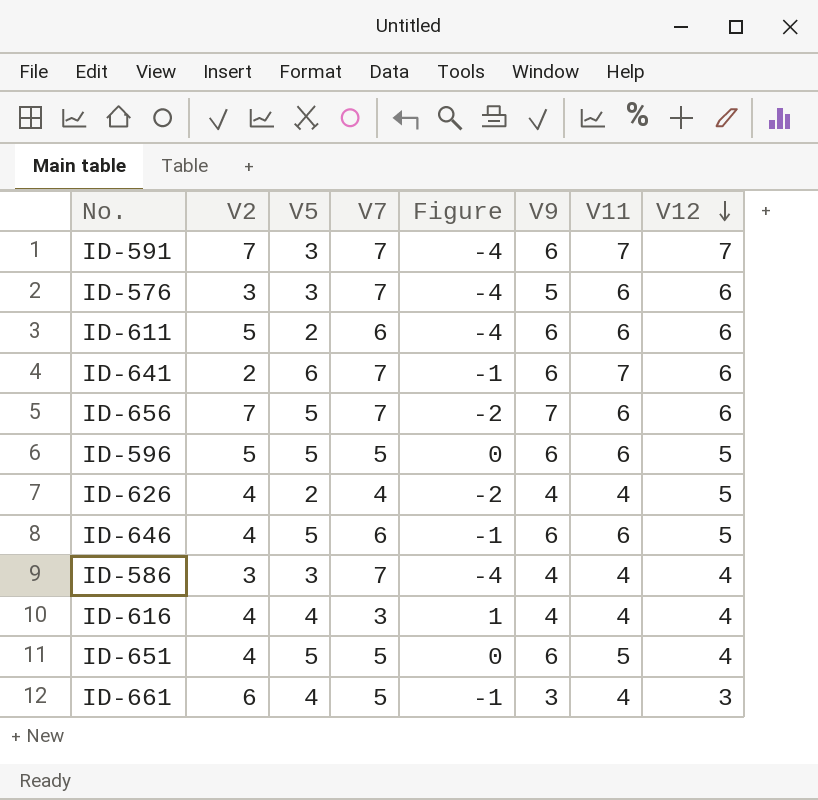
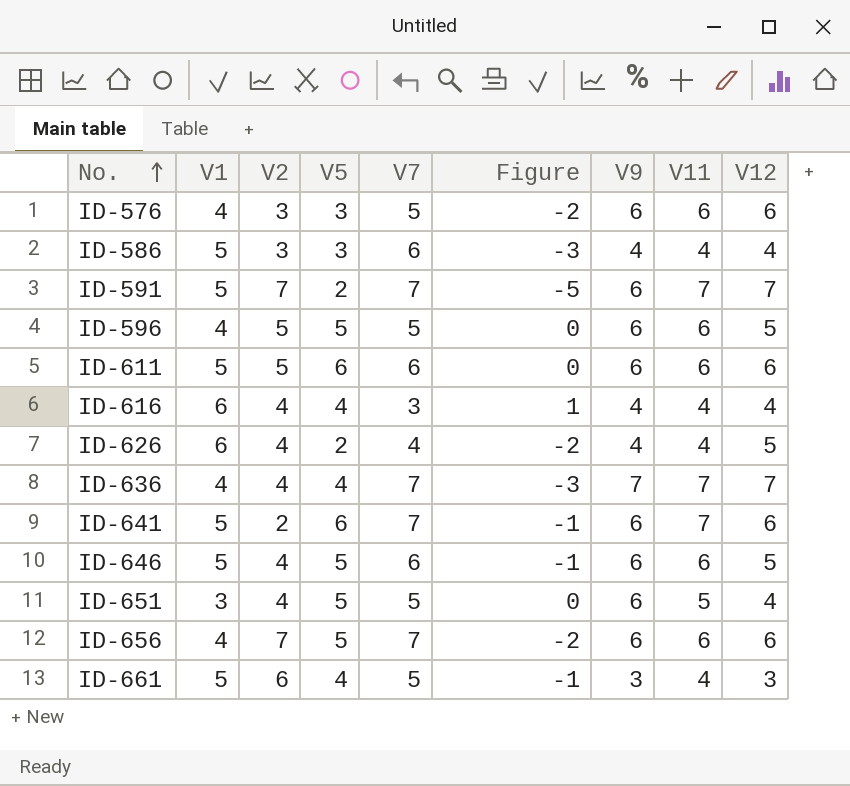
row order: V12 descending -> No. ascending
column V1 | position: none -> 2
ID-576 | V7: 7 -> 5
ID-576 | Figure: -4 -> -2
ID-576 | V9: 5 -> 6
ID-586 | V7: 7 -> 6
ID-586 | Figure: -4 -> -3
ID-591 | V5: 3 -> 2
ID-591 | Figure: -4 -> -5
ID-611 | V5: 2 -> 6
ID-611 | Figure: -4 -> 0
row ID-636: none -> 4 | 4 | 4 | 7 | -3 | 7 | 7 | 7
ID-656 | V9: 7 -> 6

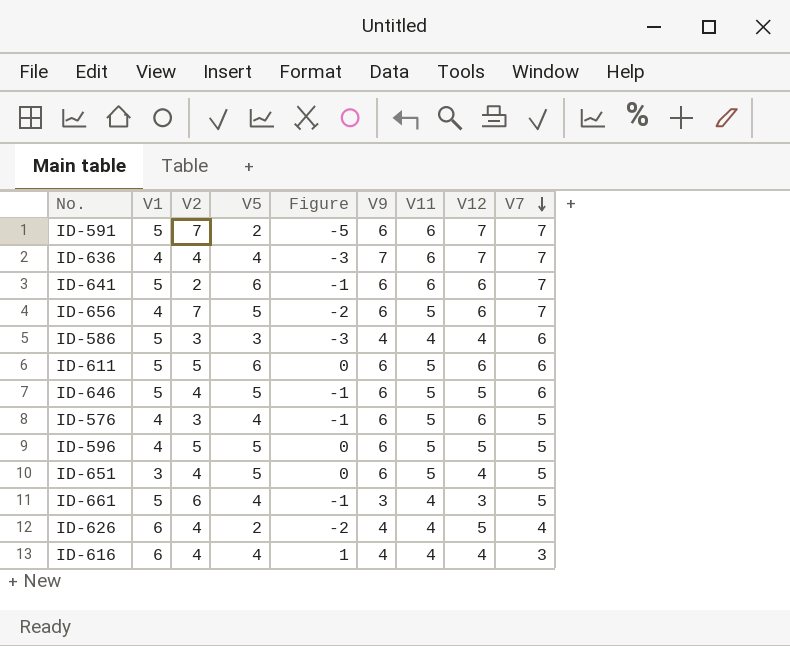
row order: No. ascending -> V7 descending
column V7 | position: 5 -> 9
ID-591 | V11: 7 -> 6
ID-636 | V11: 7 -> 6
ID-641 | V11: 7 -> 6
ID-656 | V11: 6 -> 5
ID-611 | V11: 6 -> 5
ID-646 | V11: 6 -> 5
ID-576 | V5: 3 -> 4
ID-576 | Figure: -2 -> -1
ID-576 | V11: 6 -> 5
ID-596 | V11: 6 -> 5

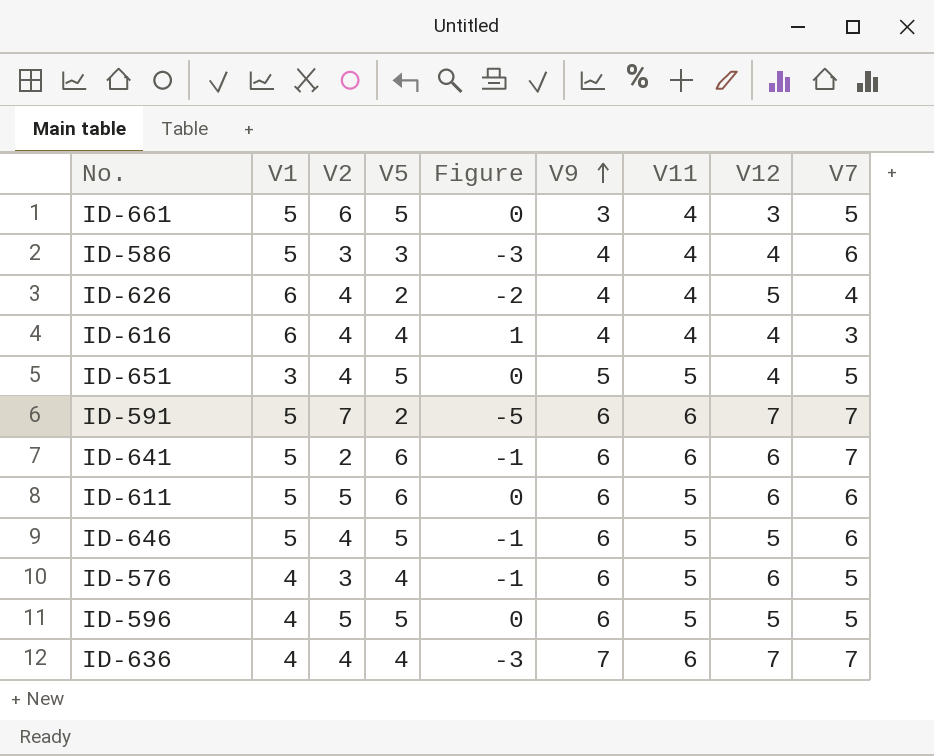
row order: V7 descending -> V9 ascending
row ID-656: 4 | 7 | 5 | -2 | 6 | 5 | 6 | 7 -> none
ID-661 | V5: 4 -> 5
ID-661 | Figure: -1 -> 0
ID-651 | V9: 6 -> 5

